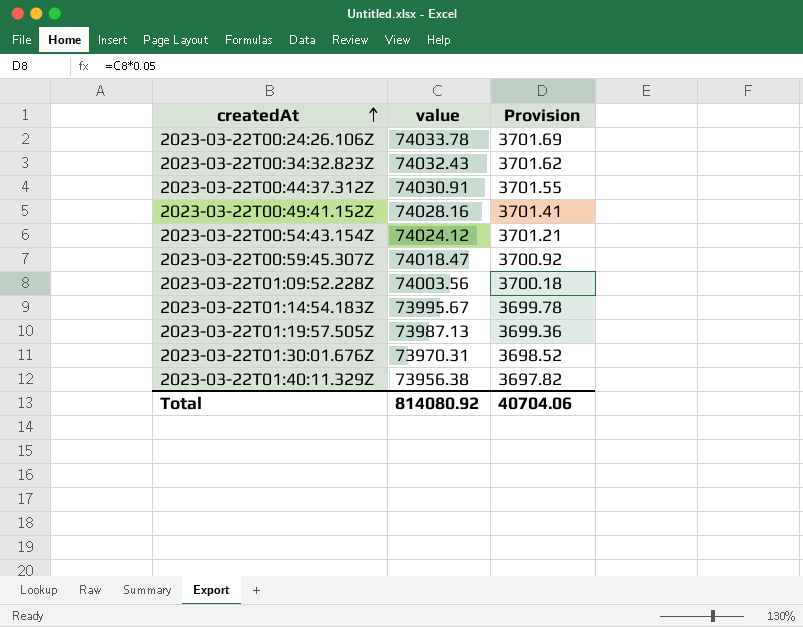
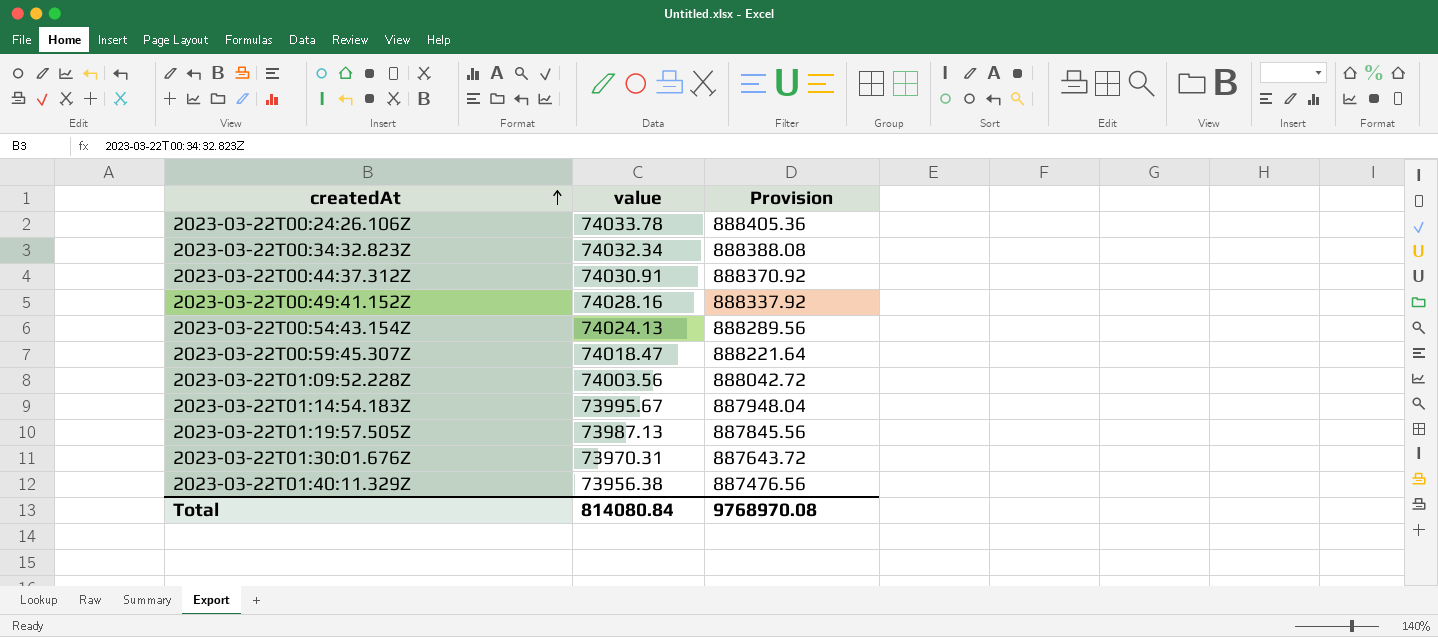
column Provision | formula: [value] * 0.05 -> [value] * 12
2023-03-22T00:34:32.823Z | value: 74032.43 -> 74032.34
2023-03-22T00:54:43.154Z | value: 74024.12 -> 74024.13
Total | value: 814080.92 -> 814080.84
Total | Provision: 40704.06 -> 9768970.08

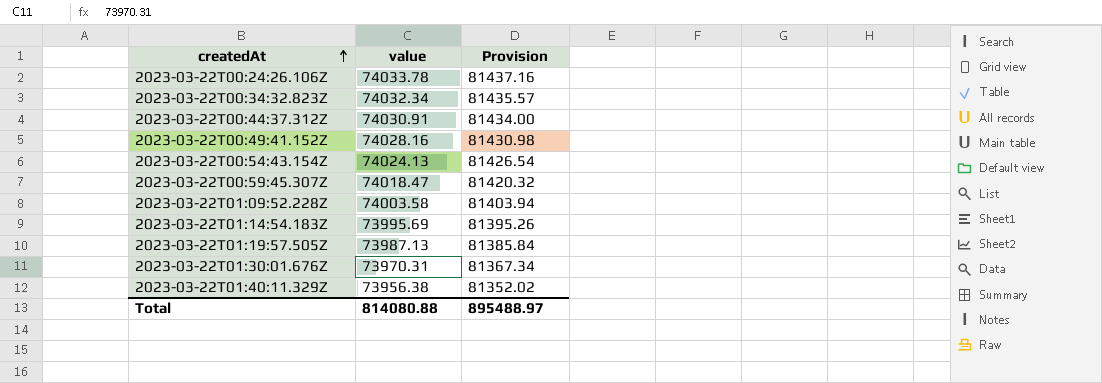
column Provision | formula: [value] * 12 -> [value] * 1.1
2023-03-22T01:09:52.228Z | value: 74003.56 -> 74003.58
2023-03-22T01:14:54.183Z | value: 73995.67 -> 73995.69
Total | value: 814080.84 -> 814080.88
Total | Provision: 9768970.08 -> 895488.97

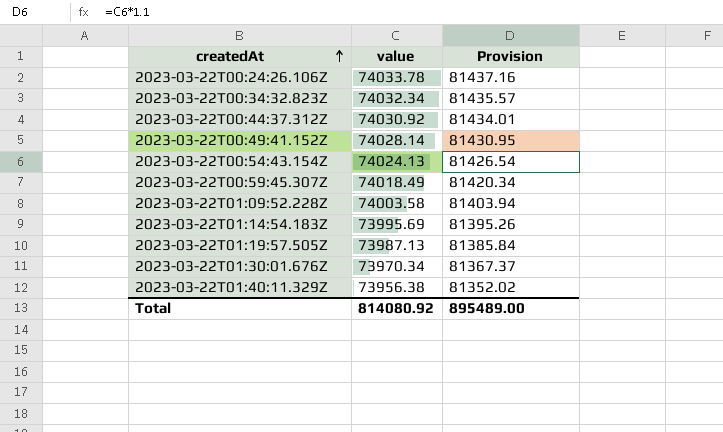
2023-03-22T00:44:37.312Z | value: 74030.91 -> 74030.92
2023-03-22T00:44:37.312Z | Provision: 81434.00 -> 81434.01
2023-03-22T00:49:41.152Z | value: 74028.16 -> 74028.14
2023-03-22T00:49:41.152Z | Provision: 81430.98 -> 81430.95
2023-03-22T00:59:45.307Z | value: 74018.47 -> 74018.49
2023-03-22T00:59:45.307Z | Provision: 81420.32 -> 81420.34
2023-03-22T01:30:01.676Z | value: 73970.31 -> 73970.34
2023-03-22T01:30:01.676Z | Provision: 81367.34 -> 81367.37
Total | value: 814080.88 -> 814080.92
Total | Provision: 895488.97 -> 895489.00

